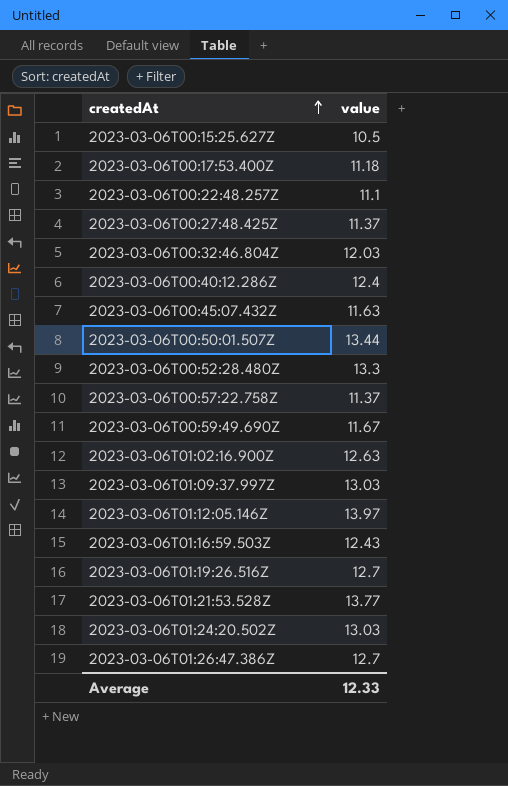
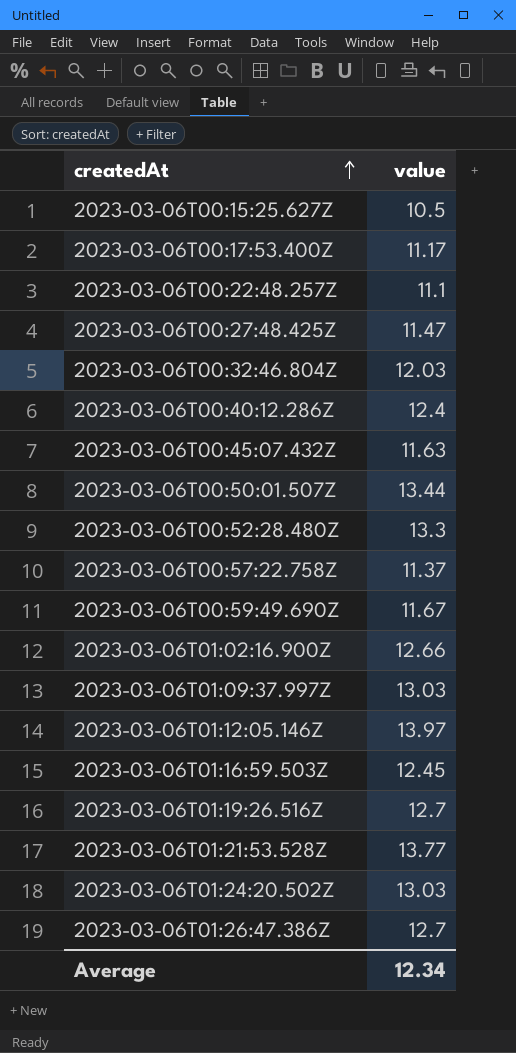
2023-03-06T00:17:53.400Z | value: 11.18 -> 11.17
2023-03-06T00:27:48.425Z | value: 11.37 -> 11.47
2023-03-06T01:02:16.900Z | value: 12.63 -> 12.66
2023-03-06T01:16:59.503Z | value: 12.43 -> 12.45
Average | value: 12.33 -> 12.34

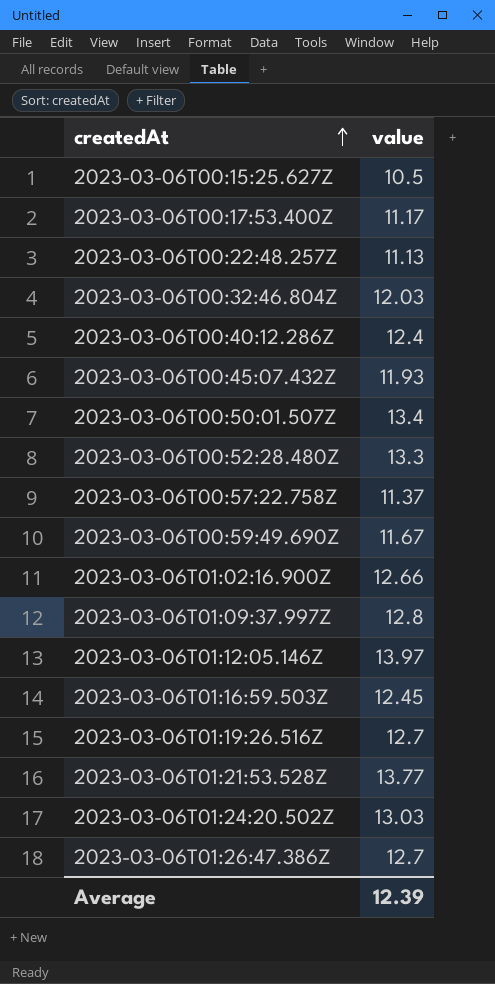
row 2023-03-06T00:27:48.425Z: 11.47 -> none
2023-03-06T00:22:48.257Z | value: 11.1 -> 11.13
2023-03-06T00:45:07.432Z | value: 11.63 -> 11.93
2023-03-06T00:50:01.507Z | value: 13.44 -> 13.4
2023-03-06T01:09:37.997Z | value: 13.03 -> 12.8
Average | value: 12.34 -> 12.39

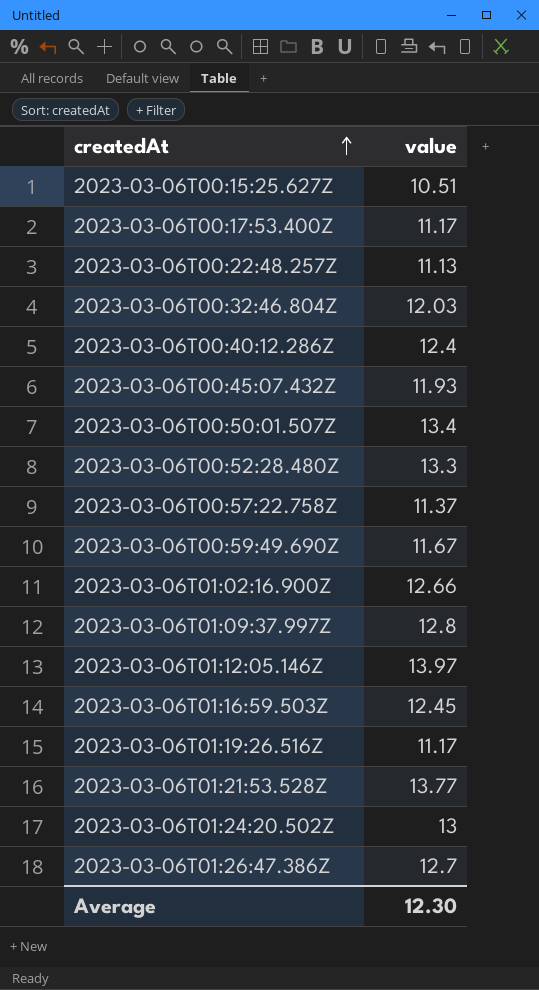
2023-03-06T00:15:25.627Z | value: 10.5 -> 10.51
2023-03-06T01:19:26.516Z | value: 12.7 -> 11.17
2023-03-06T01:24:20.502Z | value: 13.03 -> 13
Average | value: 12.39 -> 12.30

